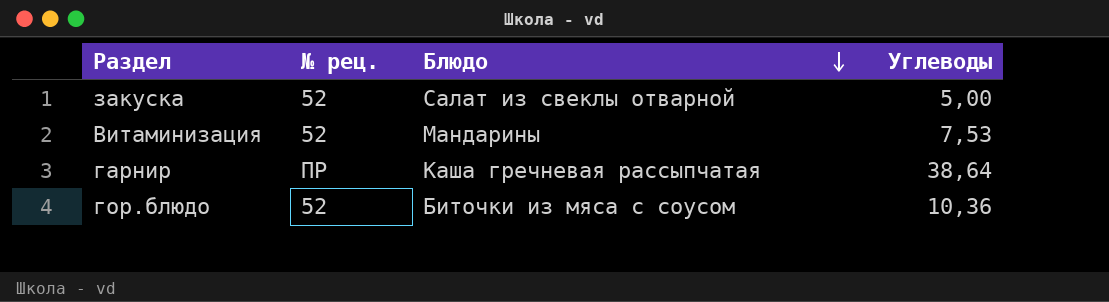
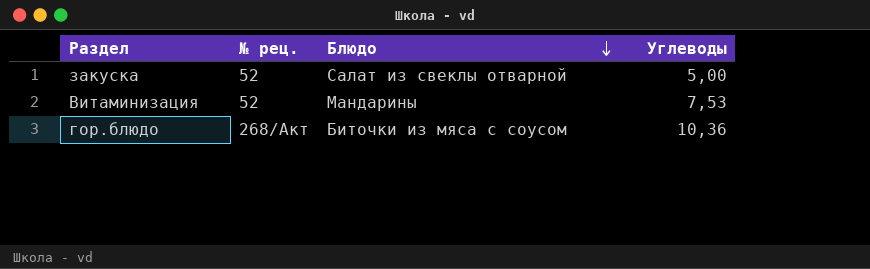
row гарнир: ПР | Каша гречневая рассыпчатая | 38,64 -> none
гор.блюдо | № рец.: 52 -> 268/Акт

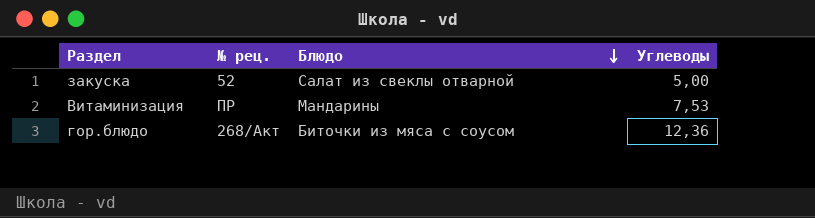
Витаминизация | № рец.: 52 -> ПР
гор.блюдо | Углеводы: 10,36 -> 12,36

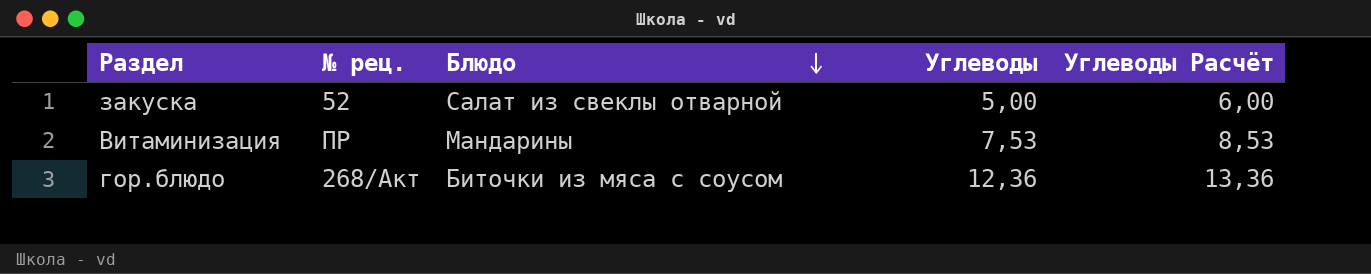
column Углеводы Расчёт | formula: none -> [Углеводы] + 1

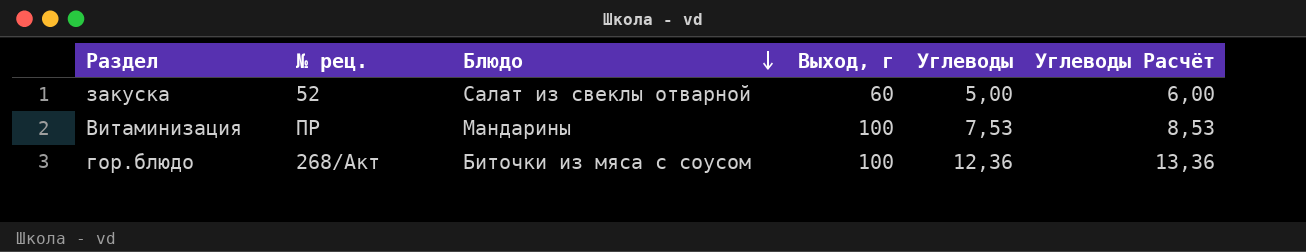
column Выход, г | position: none -> 4

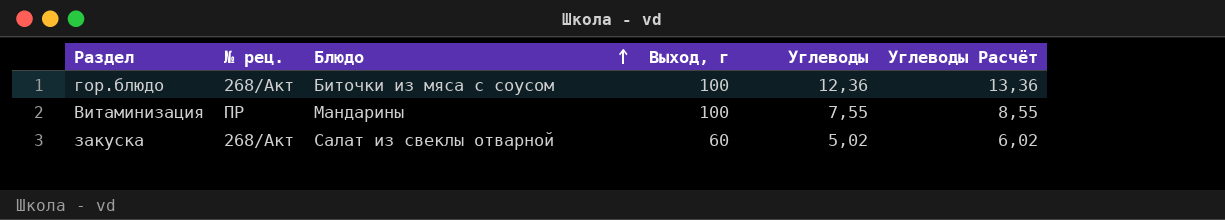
row order: Блюдо descending -> Блюдо ascending
Витаминизация | Углеводы: 7,53 -> 7,55
Витаминизация | Углеводы Расчёт: 8,53 -> 8,55
закуска | № рец.: 52 -> 268/Акт
закуска | Углеводы: 5,00 -> 5,02
закуска | Углеводы Расчёт: 6,00 -> 6,02

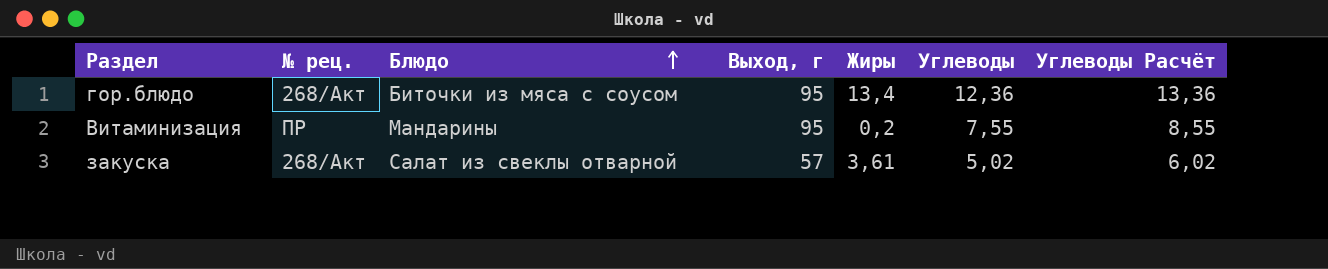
column Жиры | position: none -> 5
гор.блюдо | Выход, г: 100 -> 95
Витаминизация | Выход, г: 100 -> 95
закуска | Выход, г: 60 -> 57

